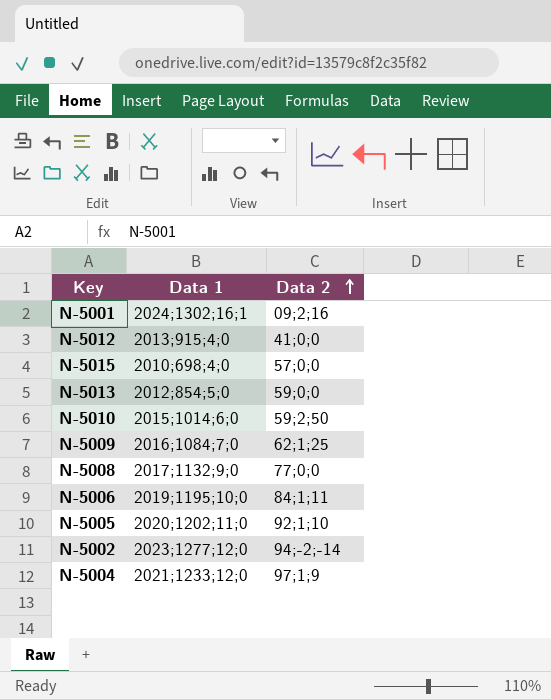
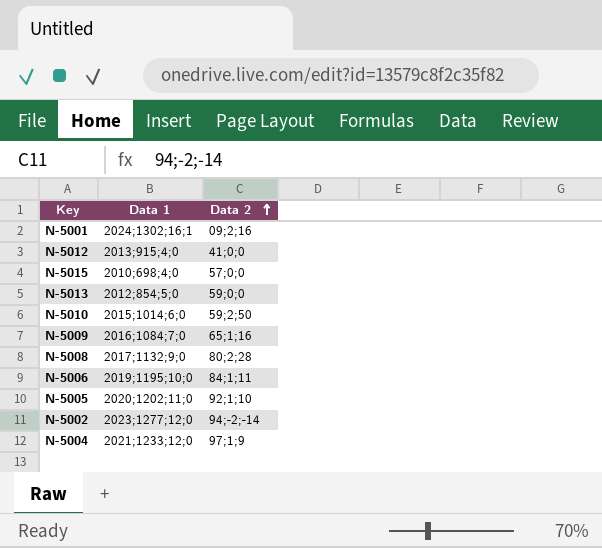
N-5009 | Data 2: 62;1;25 -> 65;1;16
N-5008 | Data 2: 77;0;0 -> 80;2;28

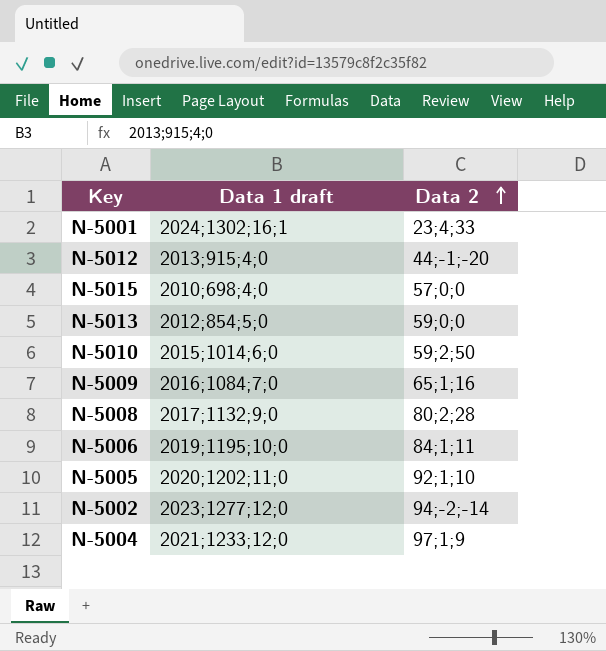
column name: Data 1 -> Data 1 draft
N-5001 | Data 2: 09;2;16 -> 23;4;33
N-5012 | Data 2: 41;0;0 -> 44;-1;-20

